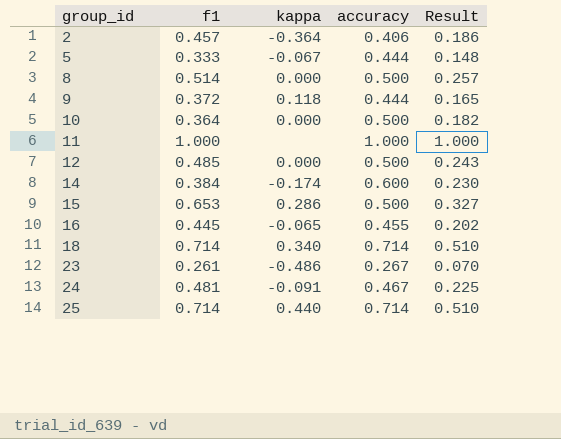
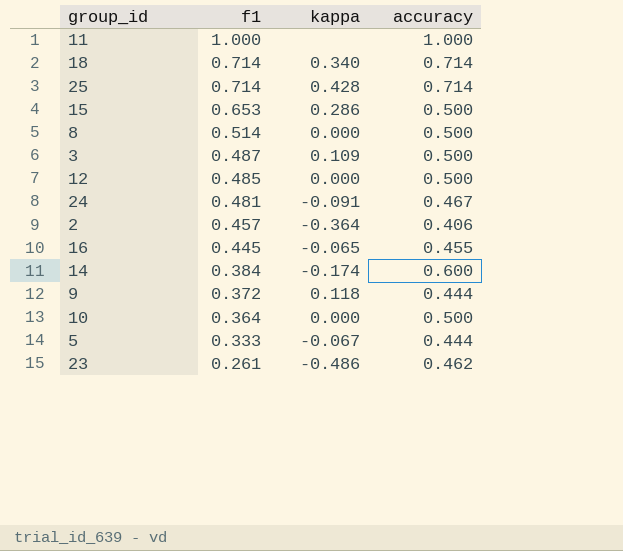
row order: group_id ascending -> f1 descending
column Result | formula: [f1] * [accuracy] -> none
25 | kappa: 0.440 -> 0.428
row 3: none -> 0.487 | 0.109 | 0.500
23 | accuracy: 0.267 -> 0.462

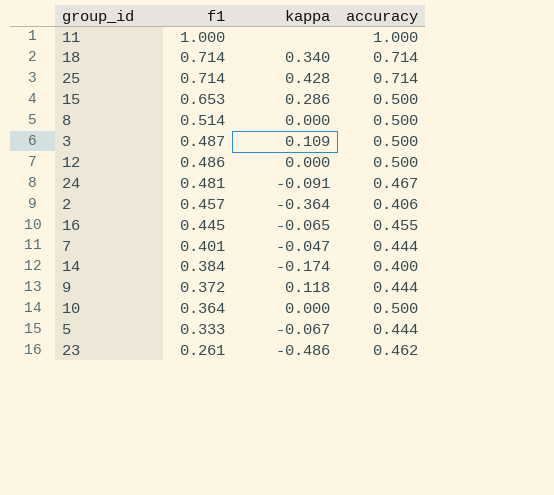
12 | f1: 0.485 -> 0.486
row 7: none -> 0.401 | -0.047 | 0.444
14 | accuracy: 0.600 -> 0.400

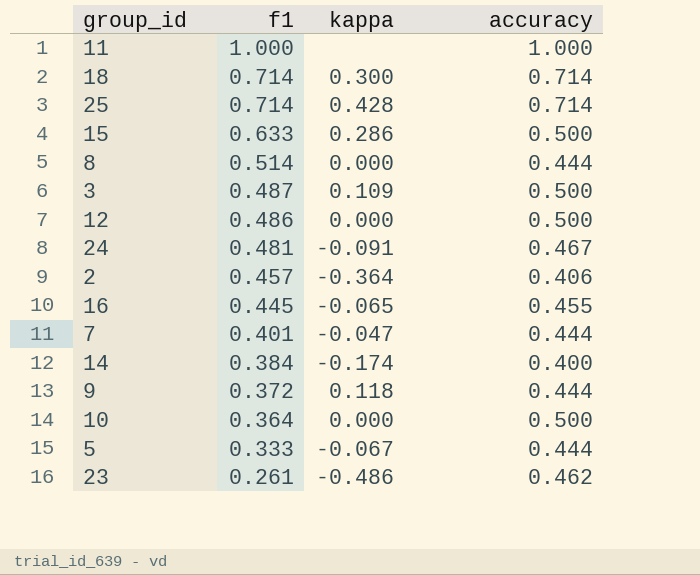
18 | kappa: 0.340 -> 0.300
15 | f1: 0.653 -> 0.633
8 | accuracy: 0.500 -> 0.444

